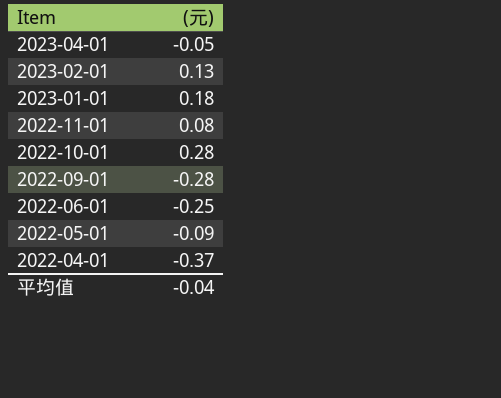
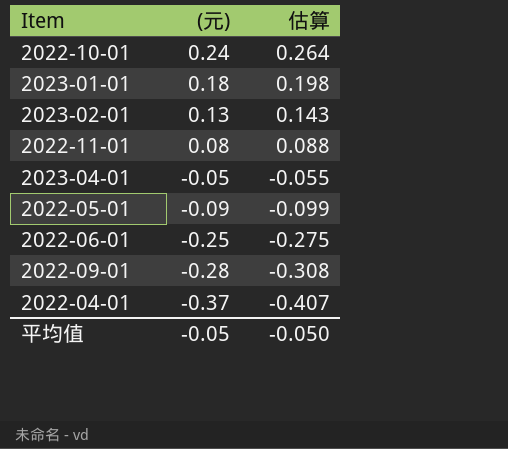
row order: Item descending -> (元) descending
column 估算 | formula: none -> [(元)] * 1.1
2022-10-01 | (元): 0.28 -> 0.24
平均值 | (元): -0.04 -> -0.05

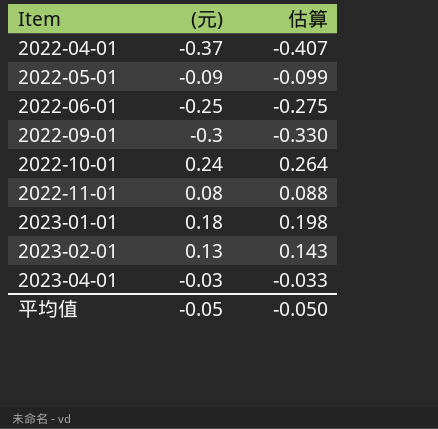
row order: (元) descending -> Item ascending
2022-09-01 | (元): -0.28 -> -0.3
2022-09-01 | 估算: -0.308 -> -0.330
2023-04-01 | (元): -0.05 -> -0.03
2023-04-01 | 估算: -0.055 -> -0.033

